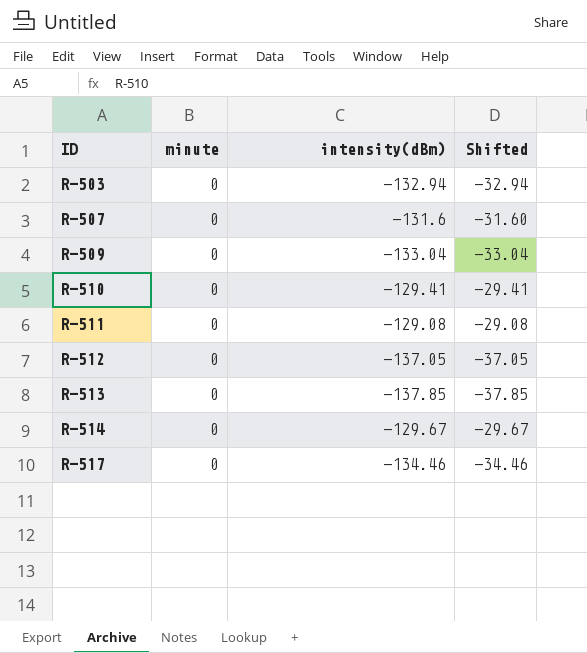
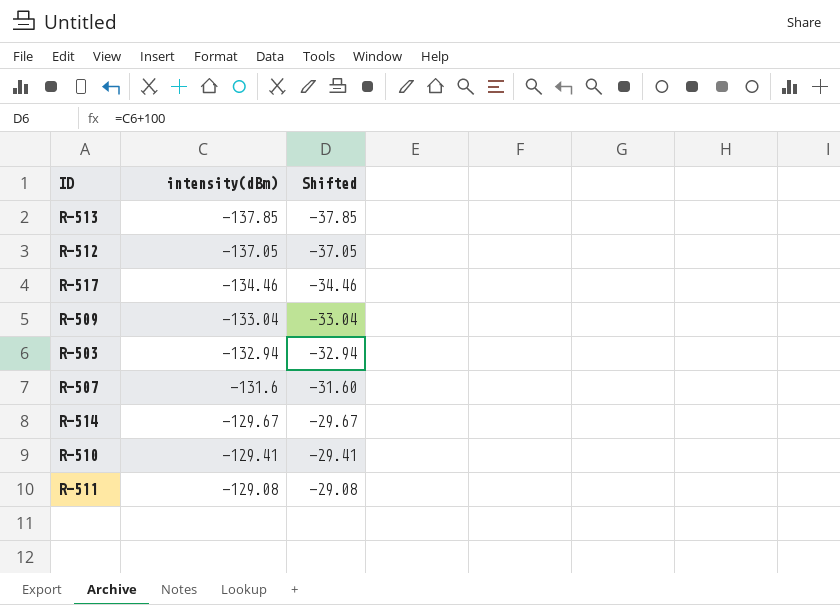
row order: ID ascending -> intensity(dBm) ascending
column minute | position: 2 -> none

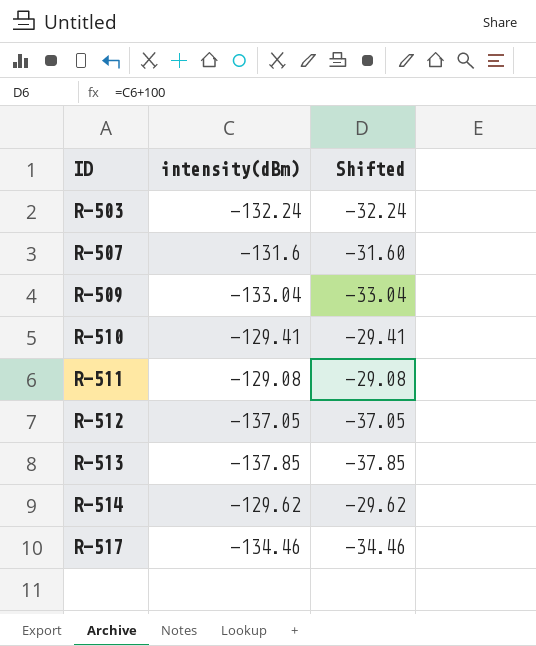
row order: intensity(dBm) ascending -> ID ascending
R-503 | intensity(dBm): -132.94 -> -132.24
R-503 | Shifted: -32.94 -> -32.24
R-514 | intensity(dBm): -129.67 -> -129.62
R-514 | Shifted: -29.67 -> -29.62

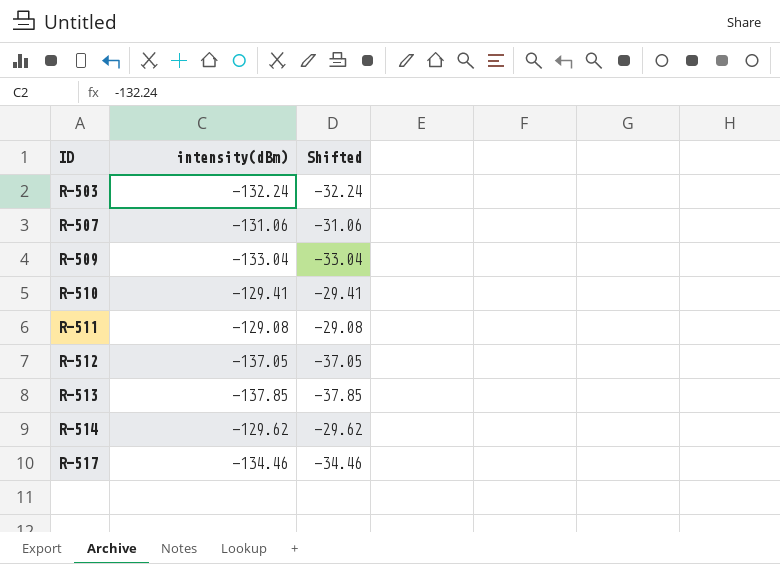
R-507 | intensity(dBm): -131.6 -> -131.06
R-507 | Shifted: -31.60 -> -31.06

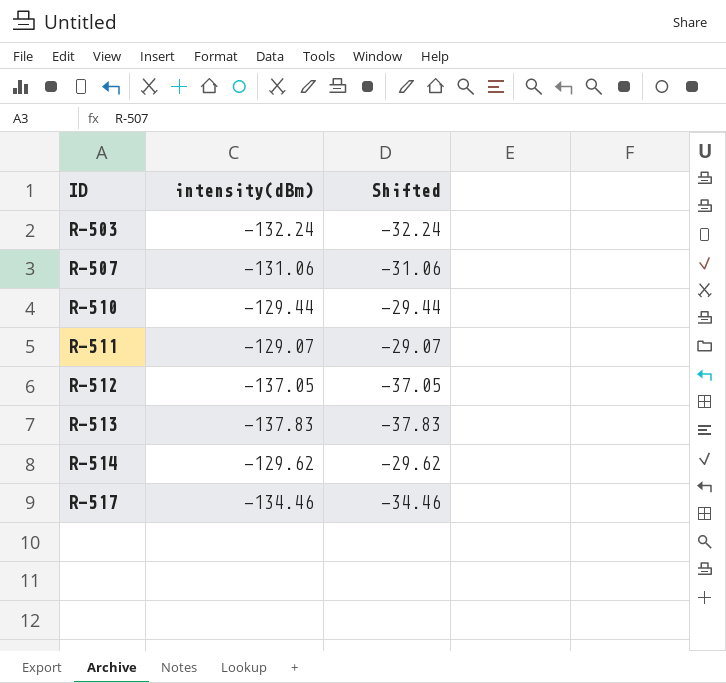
row R-509: -133.04 | -33.04 -> none
R-510 | intensity(dBm): -129.41 -> -129.44
R-510 | Shifted: -29.41 -> -29.44
R-511 | intensity(dBm): -129.08 -> -129.07
R-511 | Shifted: -29.08 -> -29.07
R-513 | intensity(dBm): -137.85 -> -137.83
R-513 | Shifted: -37.85 -> -37.83

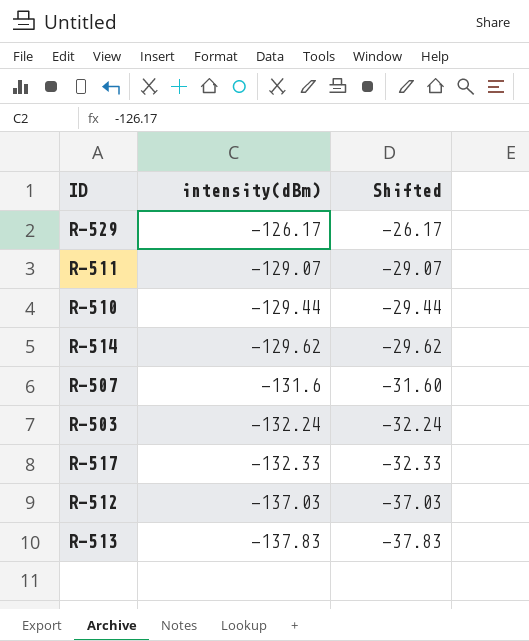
row order: ID ascending -> intensity(dBm) descending
row R-529: none -> -126.17 | -26.17
R-507 | intensity(dBm): -131.06 -> -131.6
R-507 | Shifted: -31.06 -> -31.60
R-517 | intensity(dBm): -134.46 -> -132.33
R-517 | Shifted: -34.46 -> -32.33
R-512 | intensity(dBm): -137.05 -> -137.03
R-512 | Shifted: -37.05 -> -37.03

